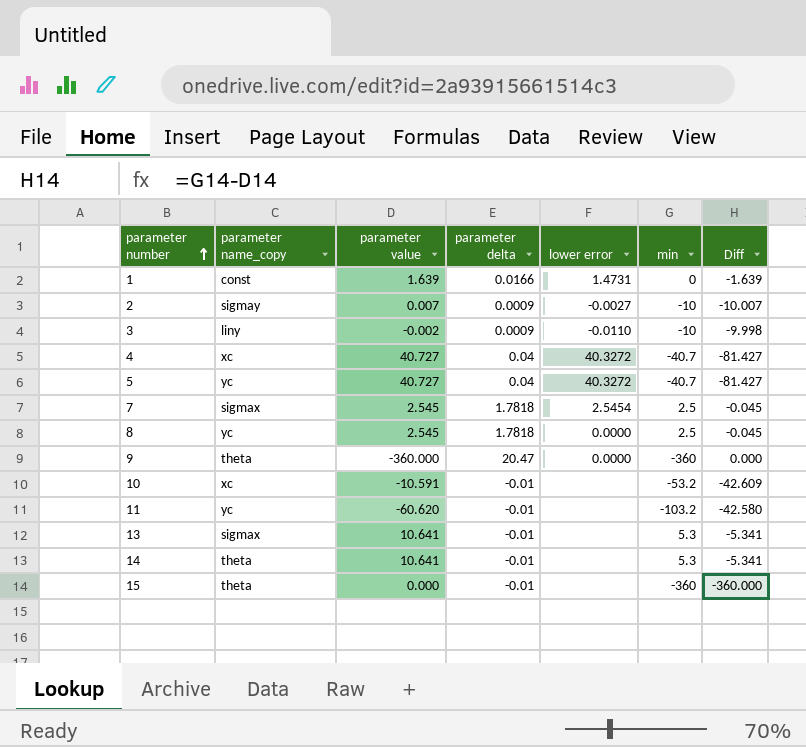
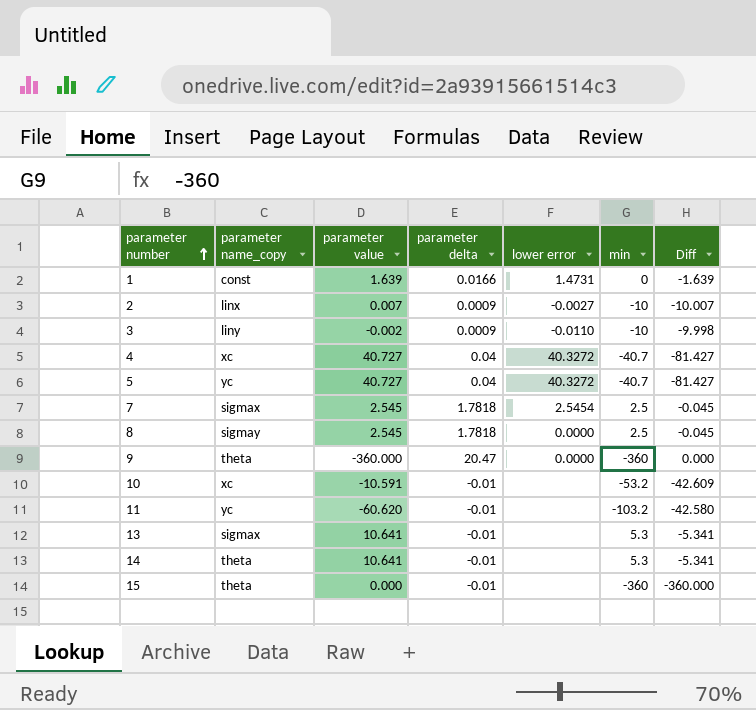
2 | parameter name_copy: sigmay -> linx
8 | parameter name_copy: yc -> sigmay

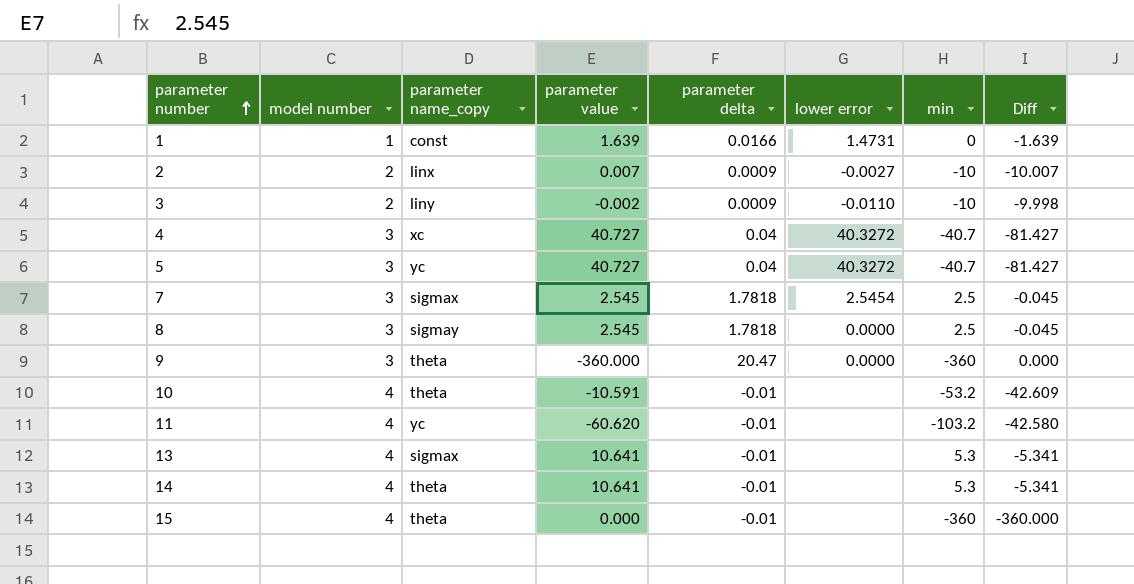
column model number | position: none -> 2
10 | parameter name_copy: xc -> theta

